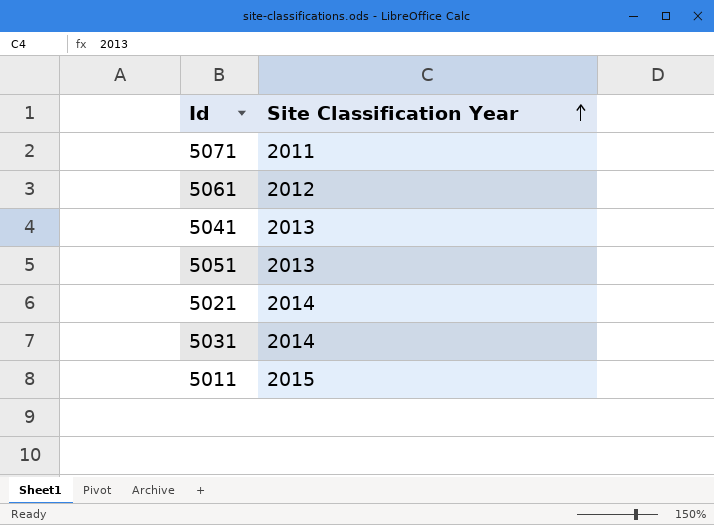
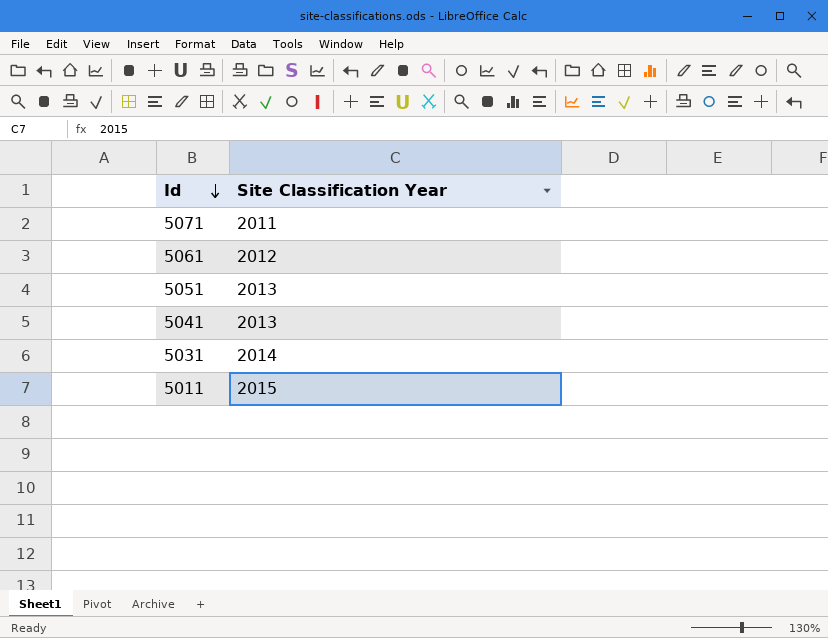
row order: Site Classification Year ascending -> Id descending
row 5021: 2014 -> none

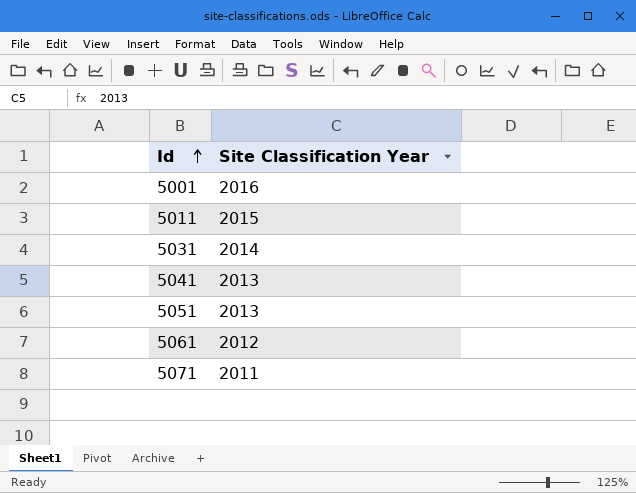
row order: Id descending -> Id ascending
row 5001: none -> 2016

